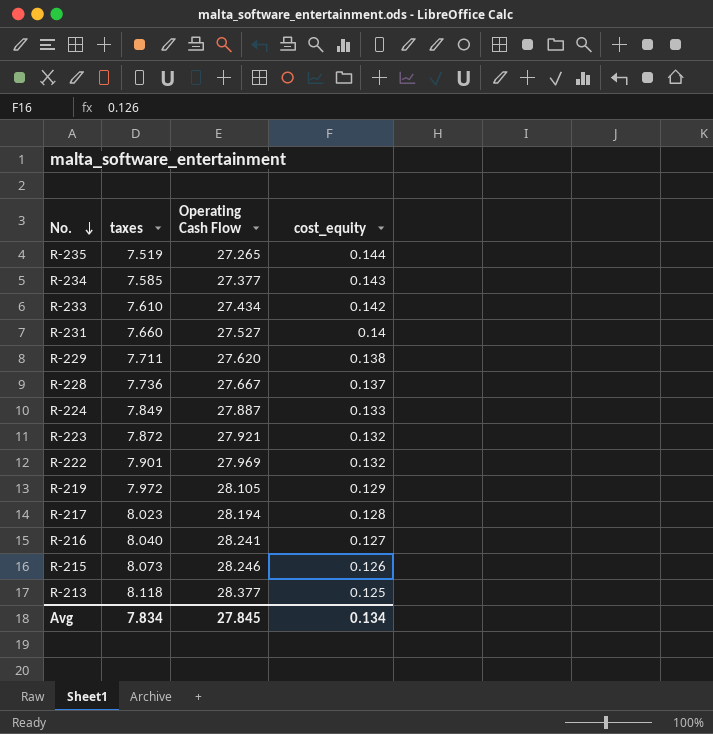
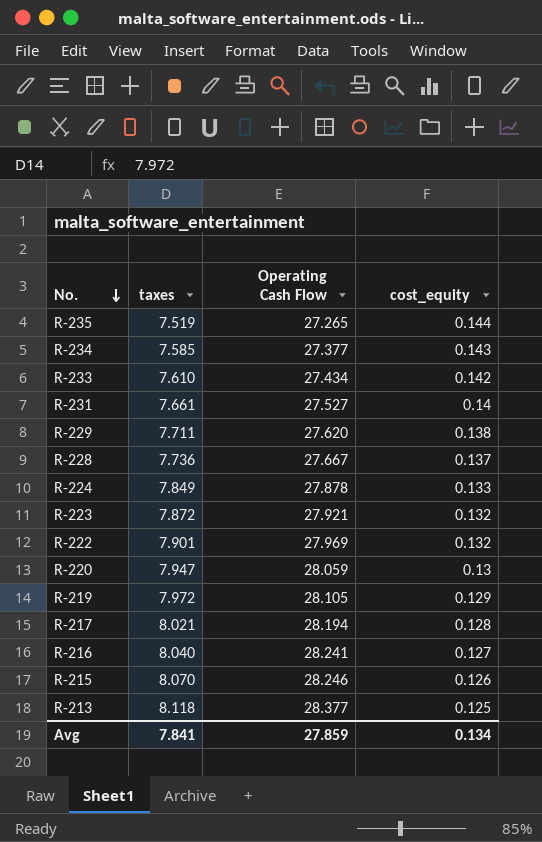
R-231 | taxes: 7.660 -> 7.661
R-224 | Operating Cash Flow: 27.887 -> 27.878
row R-220: none -> 7.947 | 28.059 | 0.13
R-217 | taxes: 8.023 -> 8.021
R-215 | taxes: 8.073 -> 8.070
Avg | taxes: 7.834 -> 7.841
Avg | Operating Cash Flow: 27.845 -> 27.859

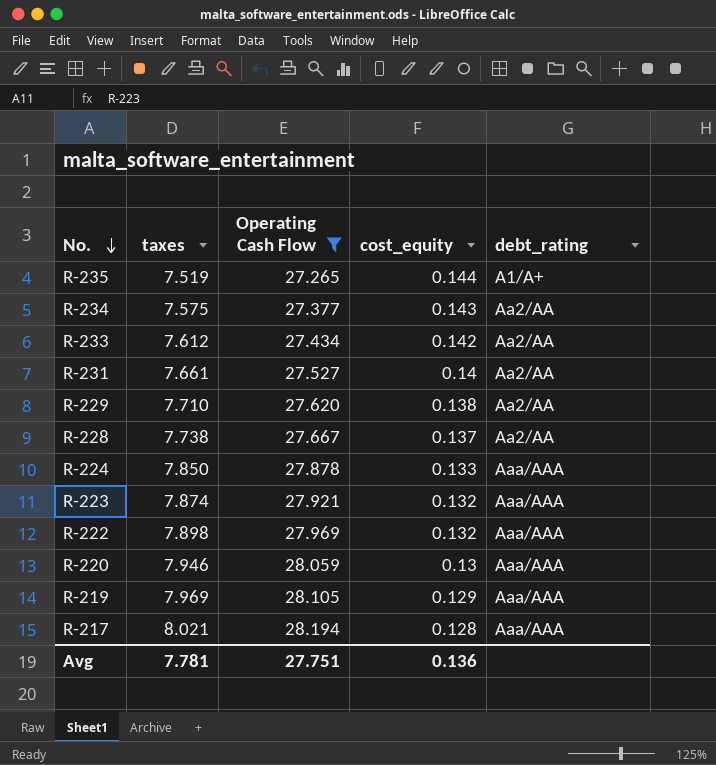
filter: none -> Operating Cash Flow <= 28.194
column debt_rating | position: none -> 5
R-234 | taxes: 7.585 -> 7.575
R-233 | taxes: 7.610 -> 7.612
R-229 | taxes: 7.711 -> 7.710
R-228 | taxes: 7.736 -> 7.738
R-224 | taxes: 7.849 -> 7.850
R-223 | taxes: 7.872 -> 7.874
R-222 | taxes: 7.901 -> 7.898
R-220 | taxes: 7.947 -> 7.946
R-219 | taxes: 7.972 -> 7.969
Avg | taxes: 7.841 -> 7.781
Avg | Operating Cash Flow: 27.859 -> 27.751
Avg | cost_equity: 0.134 -> 0.136

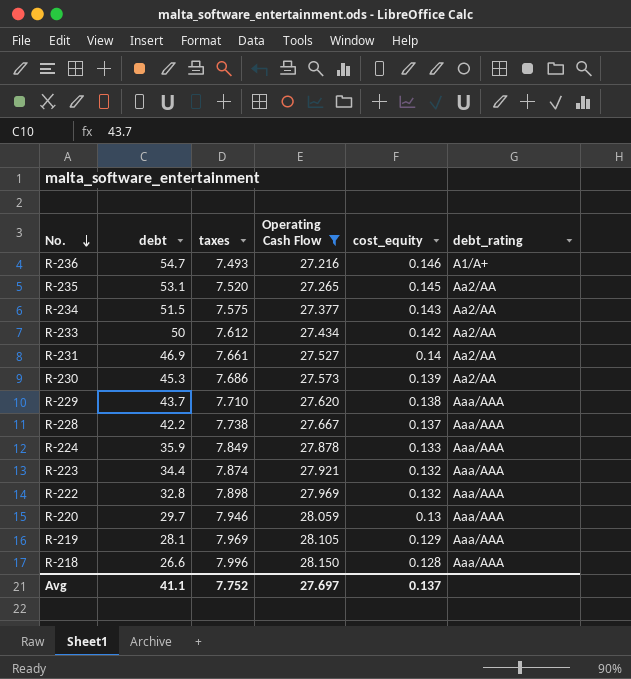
column debt | position: none -> 2
row R-217: 8.021 | 28.194 | 0.128 | Aaa/AAA -> none
row R-236: none -> 54.7 | 7.493 | 27.216 | 0.146 | A1/A+
R-235 | taxes: 7.519 -> 7.520
R-235 | cost_equity: 0.144 -> 0.145
R-235 | debt_rating: A1/A+ -> Aa2/AA
row R-230: none -> 45.3 | 7.686 | 27.573 | 0.139 | Aa2/AA
R-229 | debt_rating: Aa2/AA -> Aaa/AAA
R-228 | debt_rating: Aa2/AA -> Aaa/AAA
R-224 | taxes: 7.850 -> 7.849
row R-218: none -> 26.6 | 7.996 | 28.150 | 0.128 | Aaa/AAA
Avg | taxes: 7.781 -> 7.752
Avg | Operating Cash Flow: 27.751 -> 27.697
Avg | cost_equity: 0.136 -> 0.137

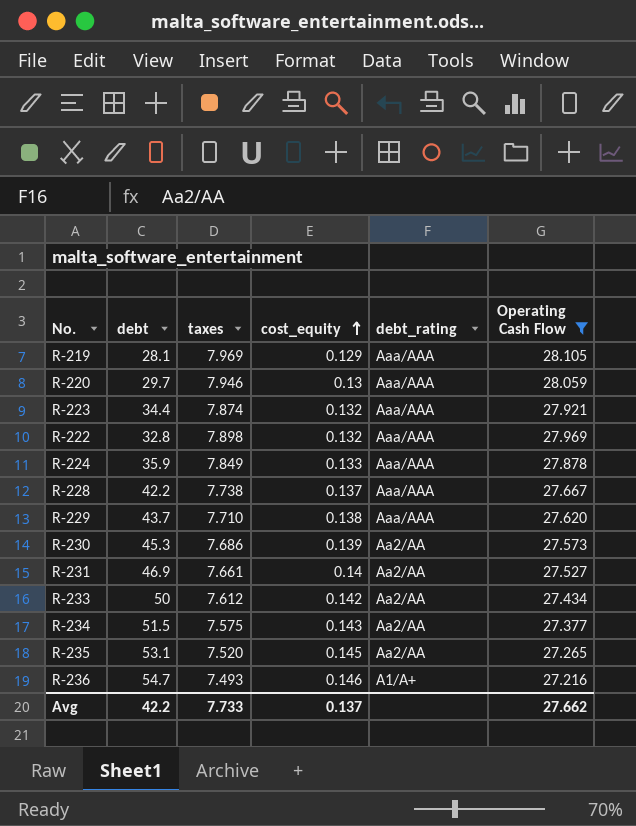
row order: No. descending -> cost_equity ascending
column Operating Cash Flow | position: 4 -> 6
row R-218: 26.6 | 7.996 | 28.150 | 0.128 | Aaa/AAA -> none
Avg | debt: 41.1 -> 42.2
Avg | taxes: 7.752 -> 7.733
Avg | Operating Cash Flow: 27.697 -> 27.662

